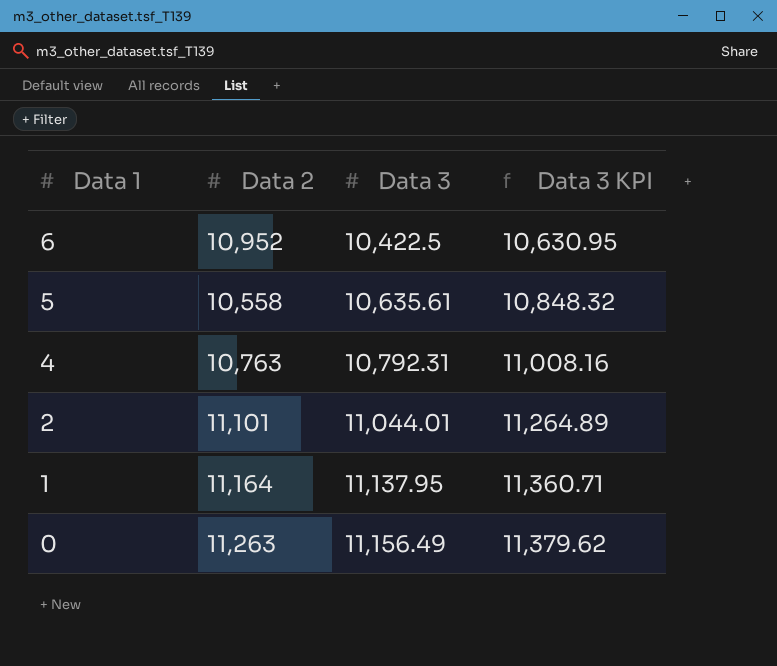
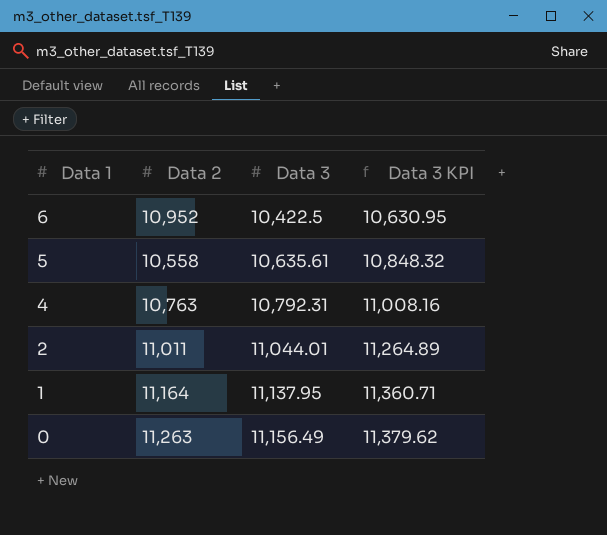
2 | Data 2: 11,101 -> 11,011

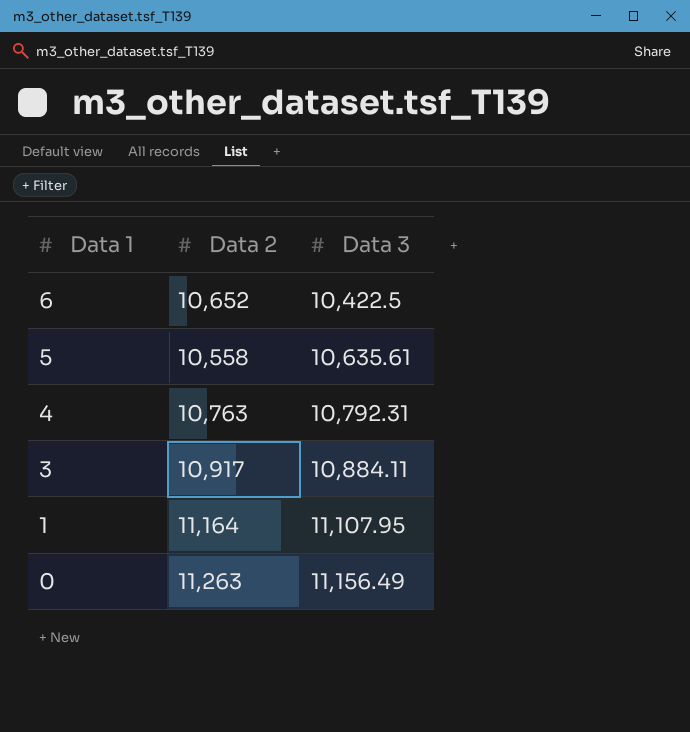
column Data 3 KPI | formula: [Data 3] * 1.02 -> none
row 2: 11,011 | 11,044.01 | 11,264.89 -> none
6 | Data 2: 10,952 -> 10,652
row 3: none -> 10,917 | 10,884.11
1 | Data 3: 11,137.95 -> 11,107.95

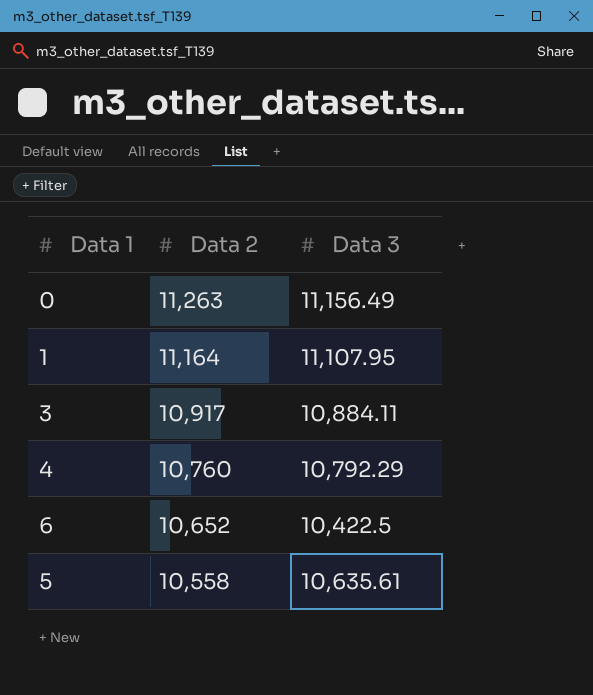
row order: Data 1 descending -> Data 2 descending
4 | Data 2: 10,763 -> 10,760
4 | Data 3: 10,792.31 -> 10,792.29

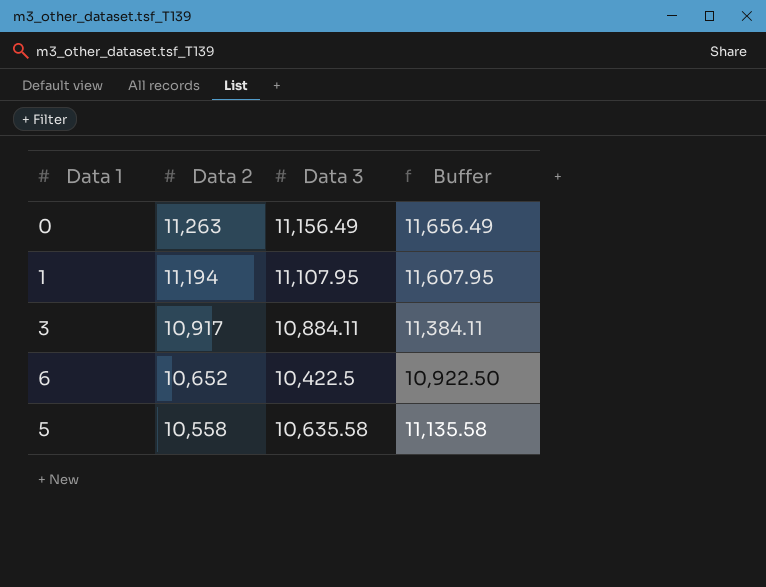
column Buffer | formula: none -> [Data 3] + 500
row 4: 10,760 | 10,792.29 -> none
1 | Data 2: 11,164 -> 11,194
5 | Data 3: 10,635.61 -> 10,635.58

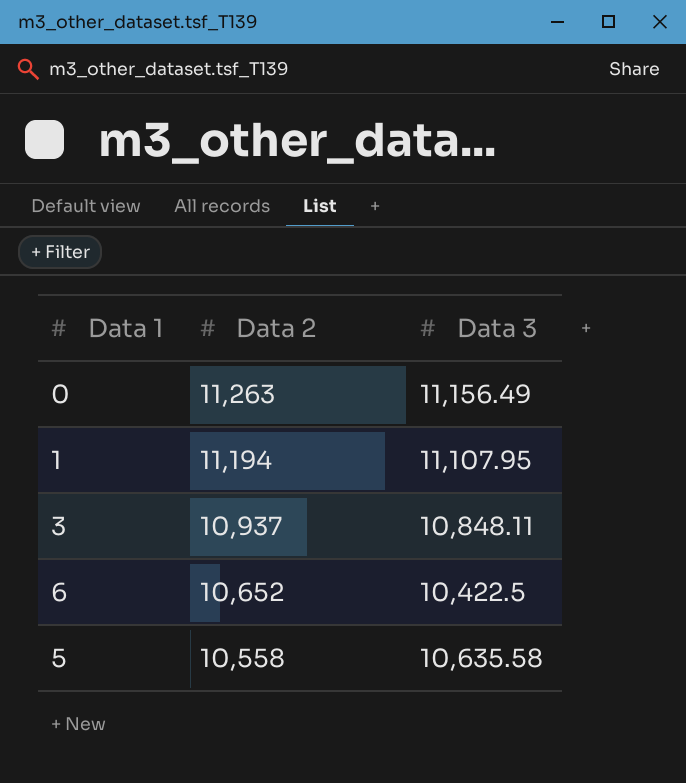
column Buffer | formula: [Data 3] + 500 -> none
3 | Data 2: 10,917 -> 10,937
3 | Data 3: 10,884.11 -> 10,848.11

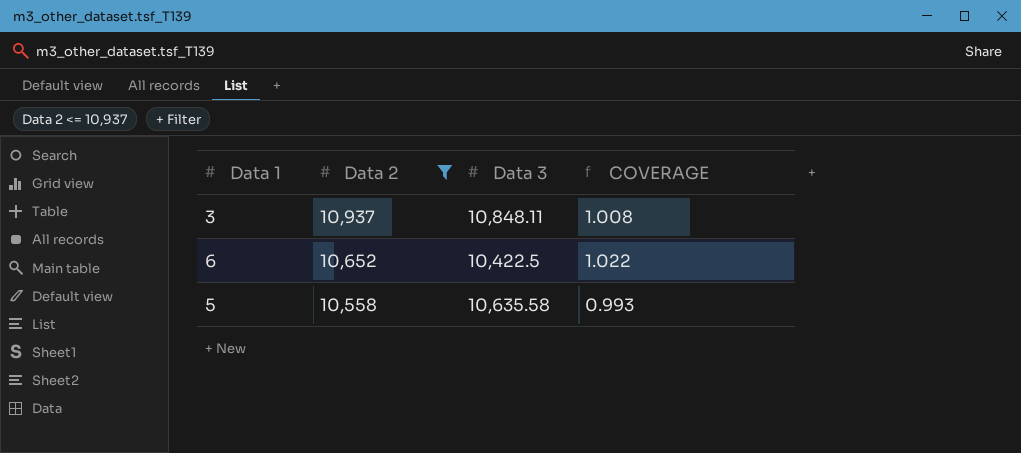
filter: none -> Data 2 <= 10,937
column COVERAGE | formula: none -> [Data 2] / [Data 3]

